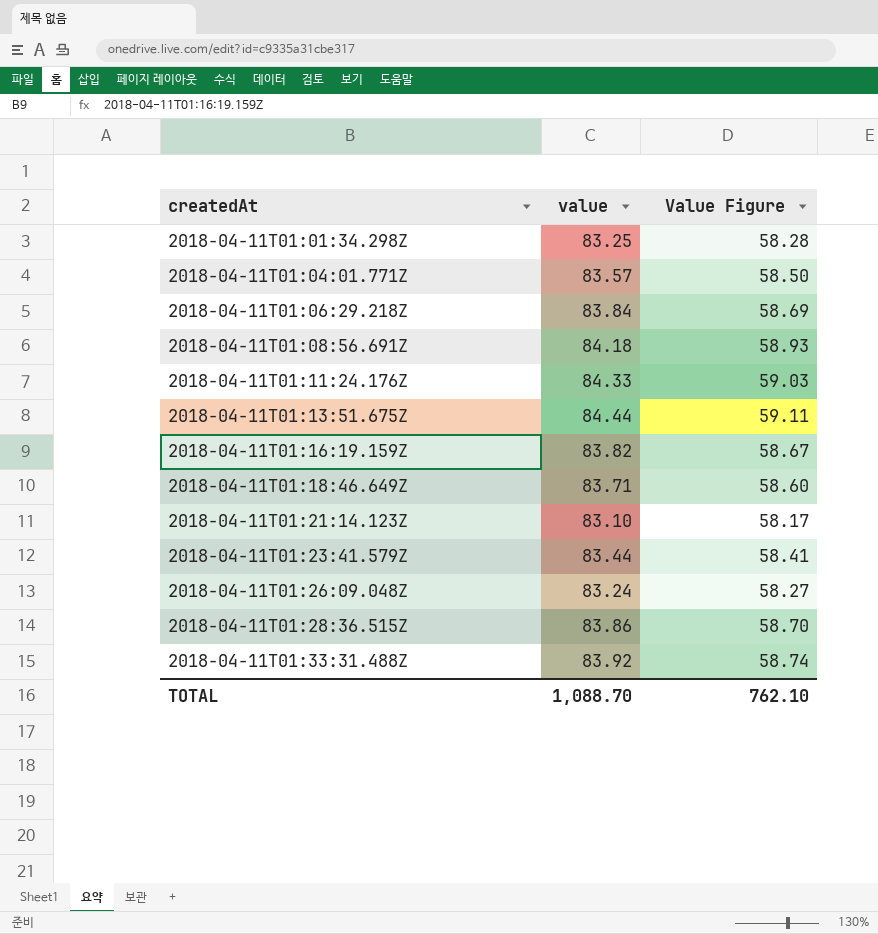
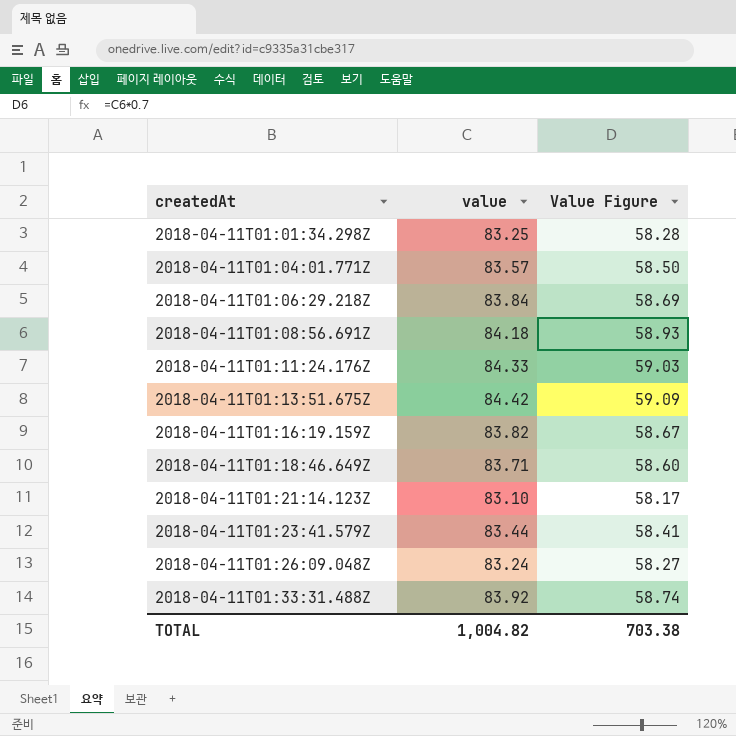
row 2018-04-11T01:28:36.515Z: 83.86 | 58.70 -> none
2018-04-11T01:13:51.675Z | value: 84.44 -> 84.42
2018-04-11T01:13:51.675Z | Value Figure: 59.11 -> 59.09
TOTAL | value: 1,088.70 -> 1,004.82
TOTAL | Value Figure: 762.10 -> 703.38

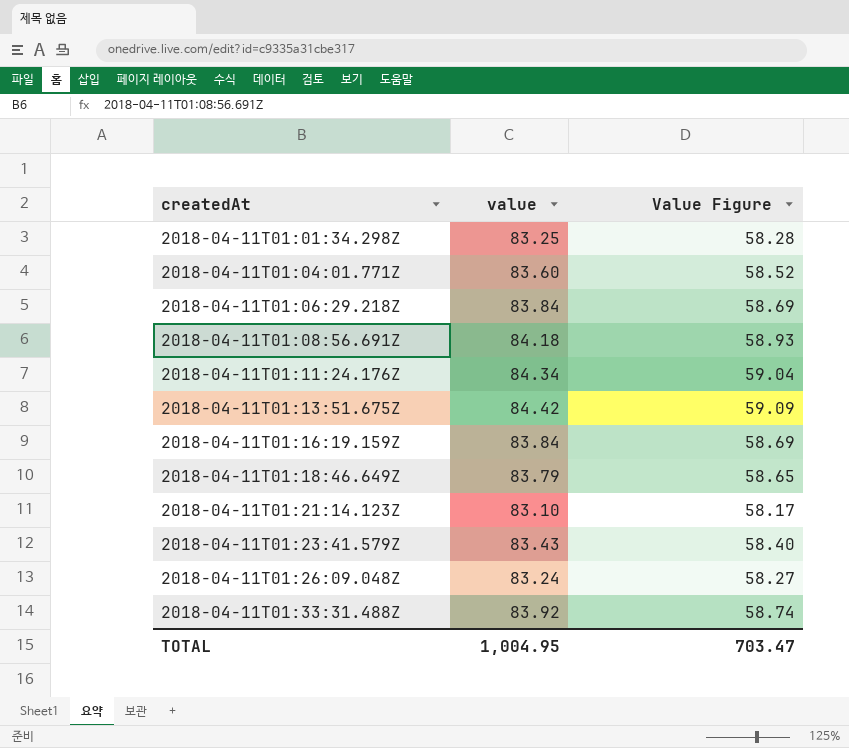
2018-04-11T01:04:01.771Z | value: 83.57 -> 83.60
2018-04-11T01:04:01.771Z | Value Figure: 58.50 -> 58.52
2018-04-11T01:11:24.176Z | value: 84.33 -> 84.34
2018-04-11T01:11:24.176Z | Value Figure: 59.03 -> 59.04
2018-04-11T01:16:19.159Z | value: 83.82 -> 83.84
2018-04-11T01:16:19.159Z | Value Figure: 58.67 -> 58.69
2018-04-11T01:18:46.649Z | value: 83.71 -> 83.79
2018-04-11T01:18:46.649Z | Value Figure: 58.60 -> 58.65
2018-04-11T01:23:41.579Z | value: 83.44 -> 83.43
2018-04-11T01:23:41.579Z | Value Figure: 58.41 -> 58.40
TOTAL | value: 1,004.82 -> 1,004.95
TOTAL | Value Figure: 703.38 -> 703.47

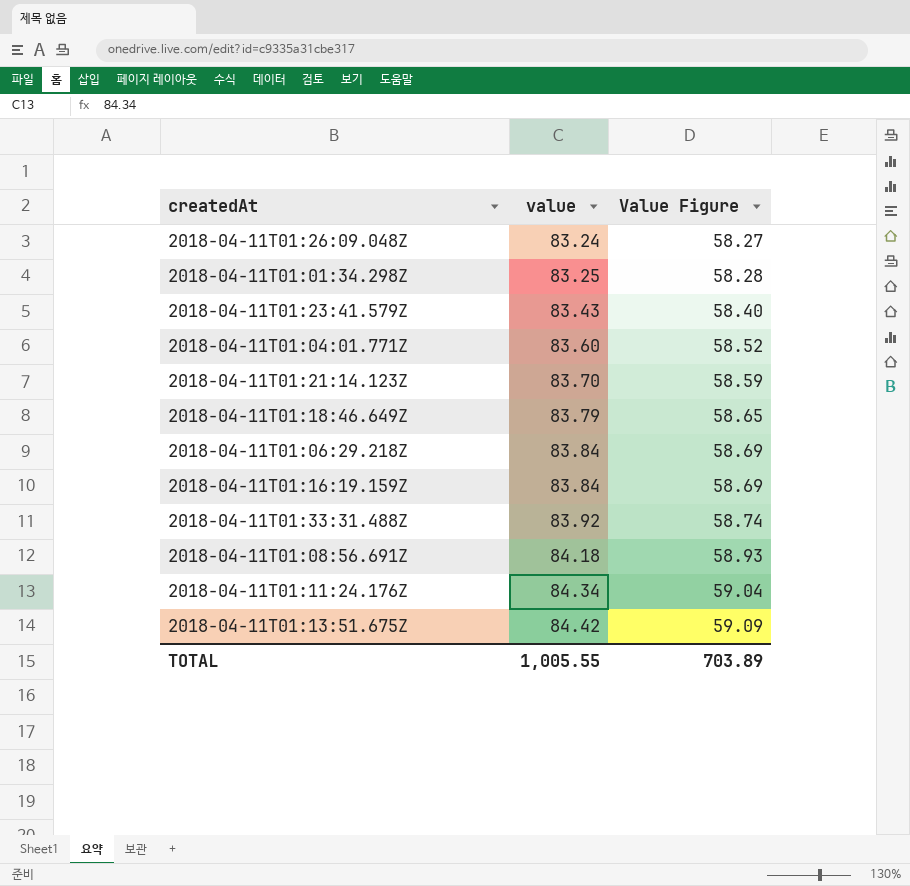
row order: createdAt ascending -> value ascending
2018-04-11T01:21:14.123Z | value: 83.10 -> 83.70
2018-04-11T01:21:14.123Z | Value Figure: 58.17 -> 58.59
TOTAL | value: 1,004.95 -> 1,005.55
TOTAL | Value Figure: 703.47 -> 703.89

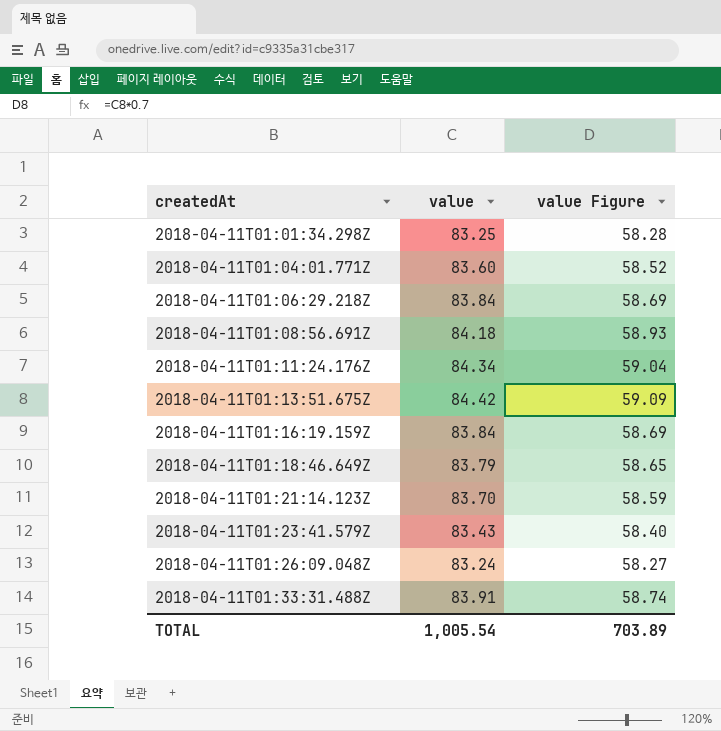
row order: value ascending -> createdAt ascending
column name: Value Figure -> value Figure
2018-04-11T01:33:31.488Z | value: 83.92 -> 83.91
TOTAL | value: 1,005.55 -> 1,005.54

